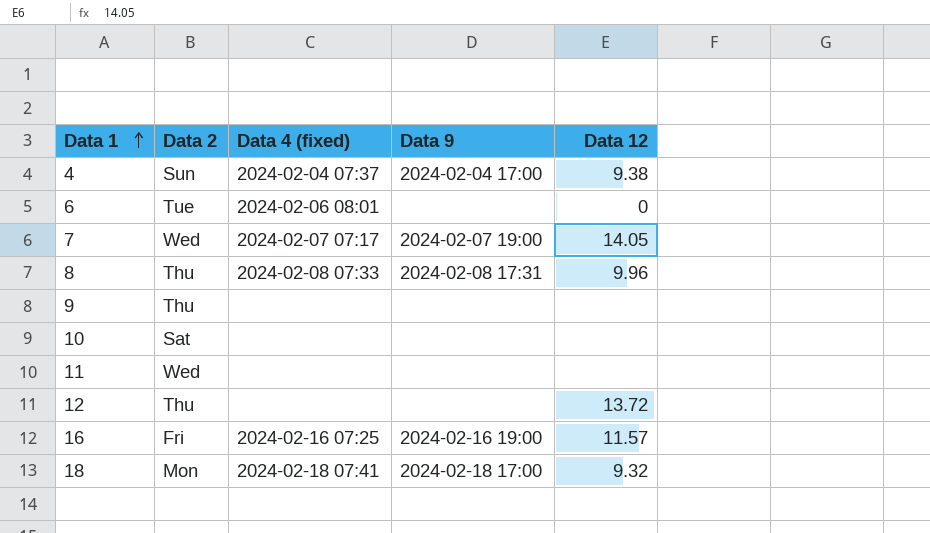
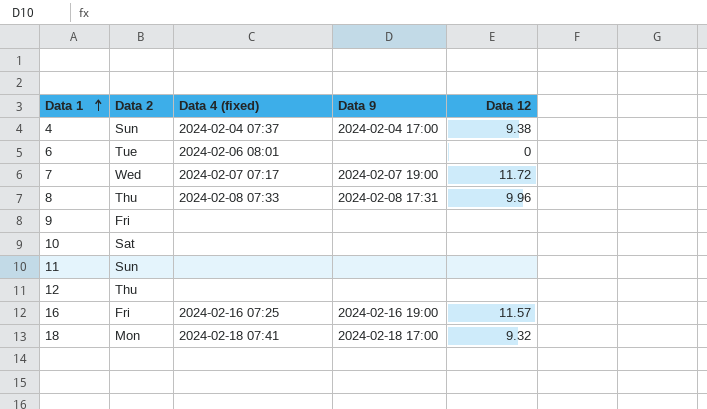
7 | Data 12: 14.05 -> 11.72
9 | Data 2: Thu -> Fri
11 | Data 2: Wed -> Sun
12 | Data 12: 13.72 -> none

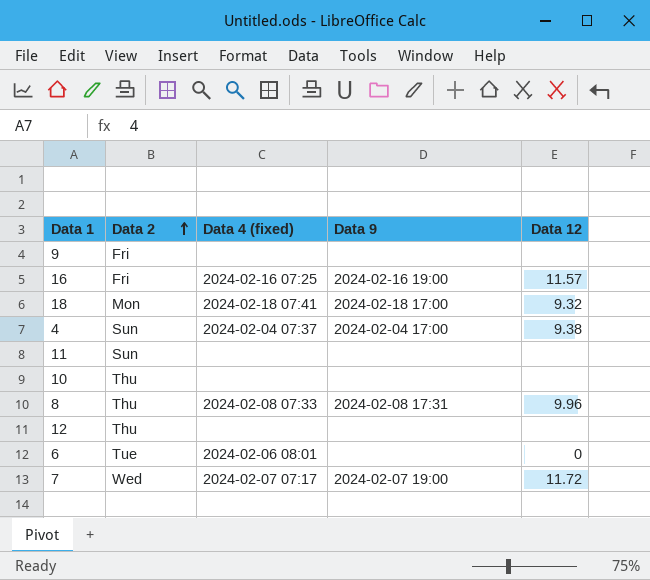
row order: Data 1 ascending -> Data 2 ascending
10 | Data 2: Sat -> Thu

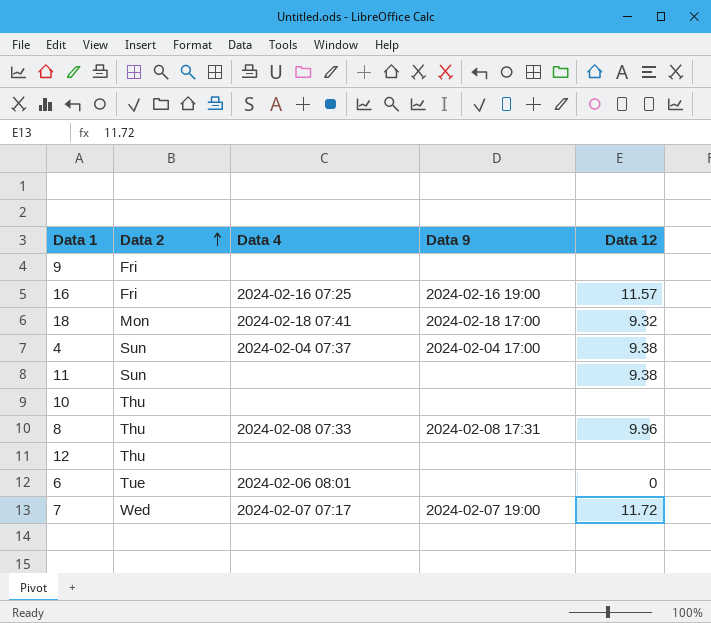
column name: Data 4 (fixed) -> Data 4
11 | Data 12: none -> 9.38

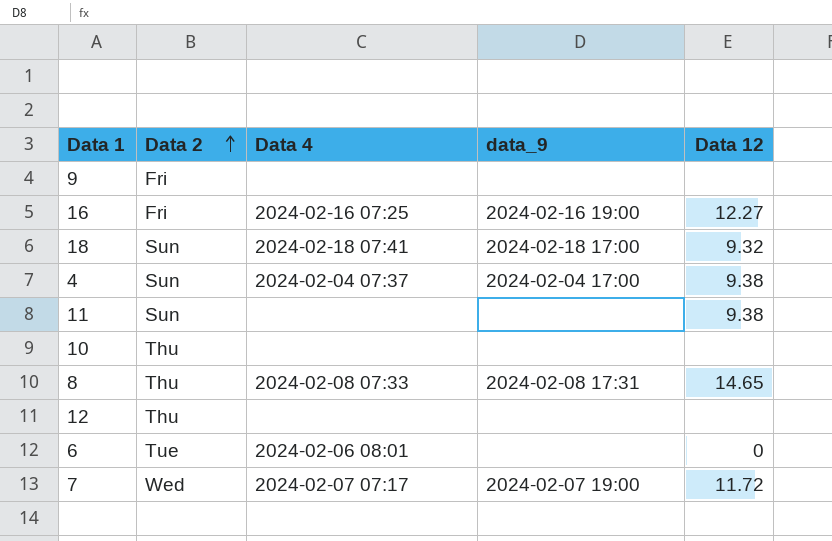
column name: Data 9 -> data_9
16 | Data 12: 11.57 -> 12.27
18 | Data 2: Mon -> Sun
8 | Data 12: 9.96 -> 14.65

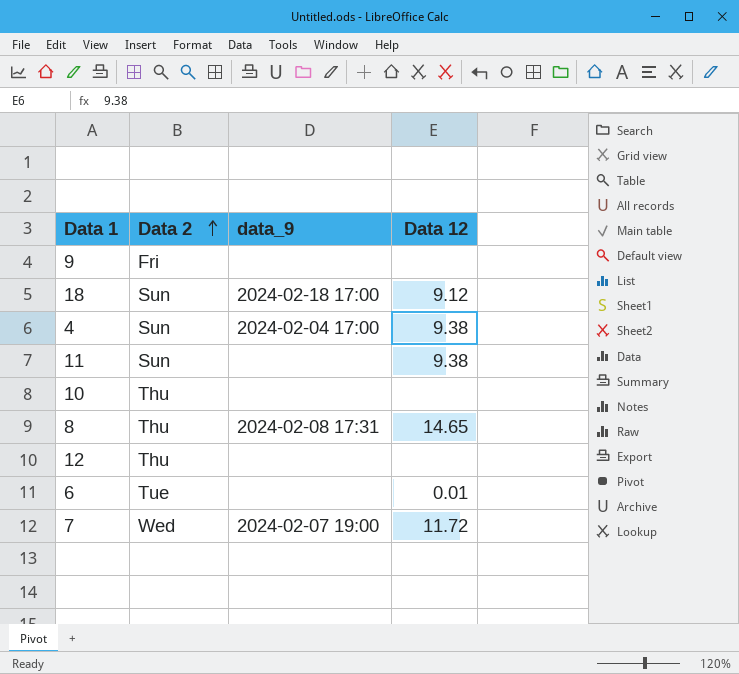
column Data 4 | position: 3 -> none
row 16: Fri | 2024-02-16 07:25 | 2024-02-16 19:00 | 12.27 -> none
18 | Data 12: 9.32 -> 9.12
6 | Data 12: 0 -> 0.01

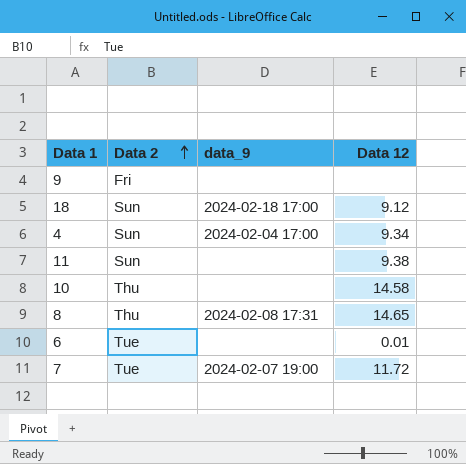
row 12: Thu | none | none -> none
4 | Data 12: 9.38 -> 9.34
10 | Data 12: none -> 14.58
7 | Data 2: Wed -> Tue

